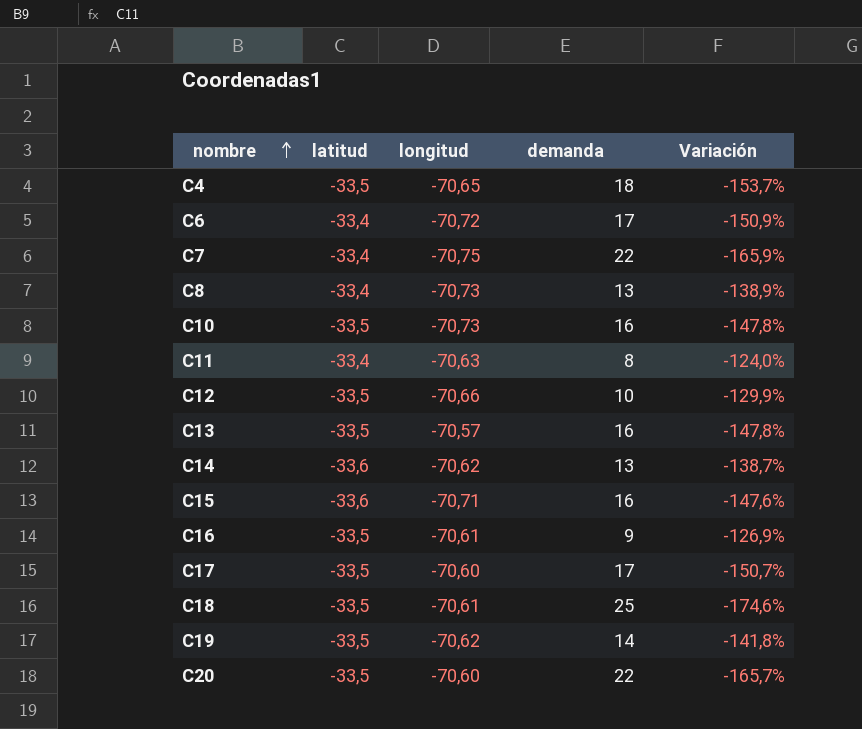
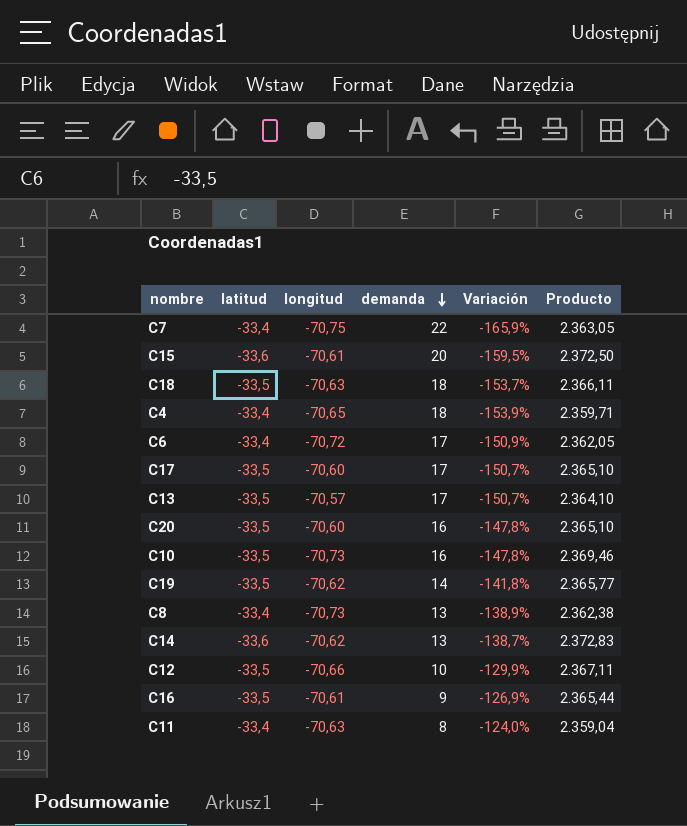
row order: nombre ascending -> demanda descending
column Producto | formula: none -> [latitud] * [longitud]
C15 | longitud: -70,71 -> -70,61
C15 | demanda: 16 -> 20
C15 | Variación: -147,6% -> -159,5%
C18 | longitud: -70,61 -> -70,63
C18 | demanda: 25 -> 18
C18 | Variación: -174,6% -> -153,7%
C4 | latitud: -33,5 -> -33,4
C4 | Variación: -153,7% -> -153,9%
C13 | demanda: 16 -> 17
C13 | Variación: -147,8% -> -150,7%
C20 | demanda: 22 -> 16
C20 | Variación: -165,7% -> -147,8%

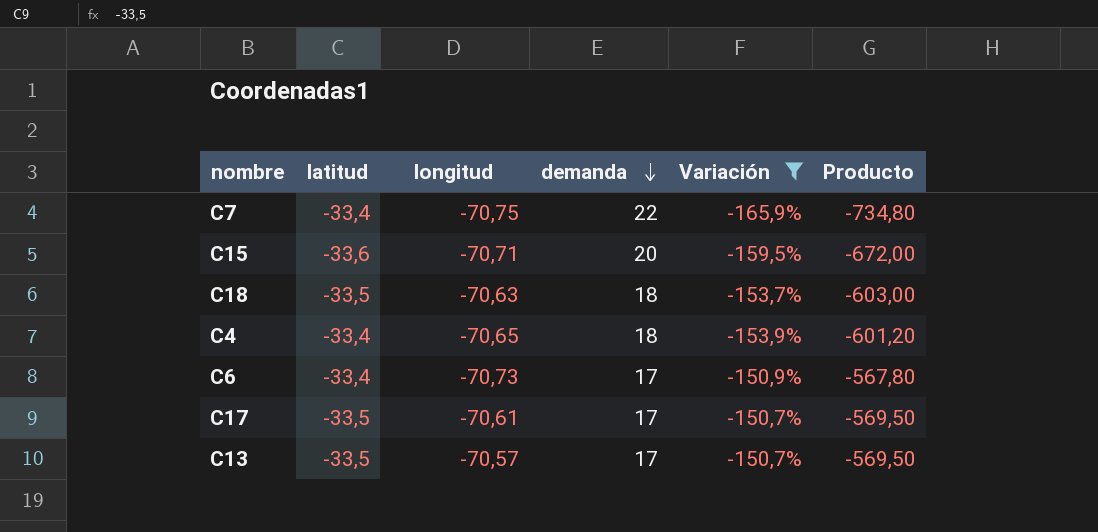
filter: none -> Variación <= -150,7%
column Producto | formula: [latitud] * [longitud] -> [latitud] * [demanda]
C15 | longitud: -70,61 -> -70,71
C6 | longitud: -70,72 -> -70,73
C17 | longitud: -70,60 -> -70,61

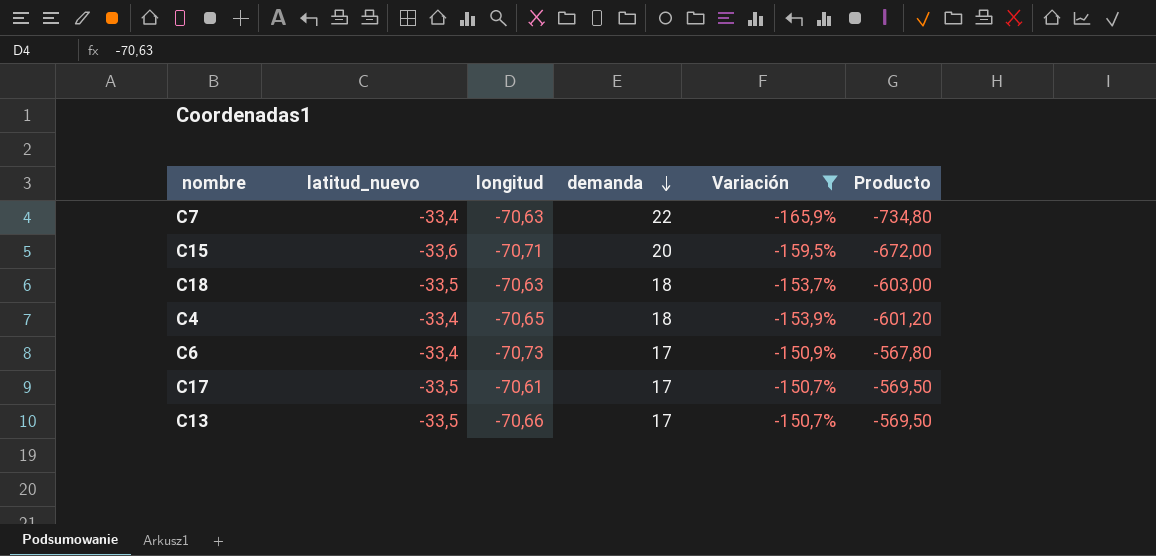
column name: latitud -> latitud_nuevo
C7 | longitud: -70,75 -> -70,63
C13 | longitud: -70,57 -> -70,66

